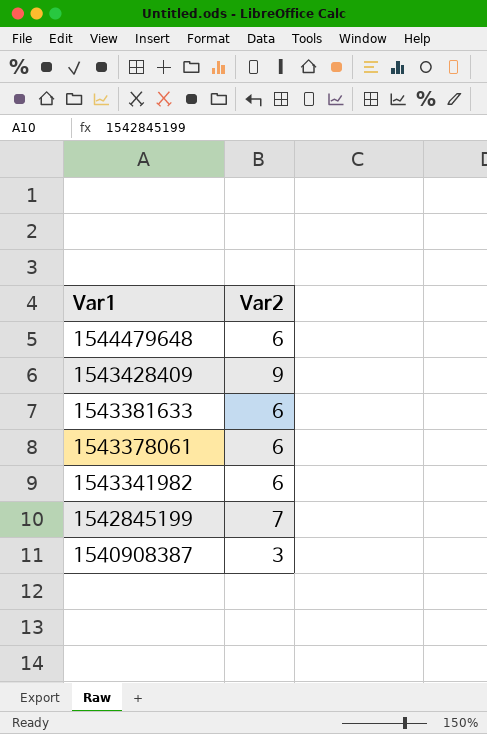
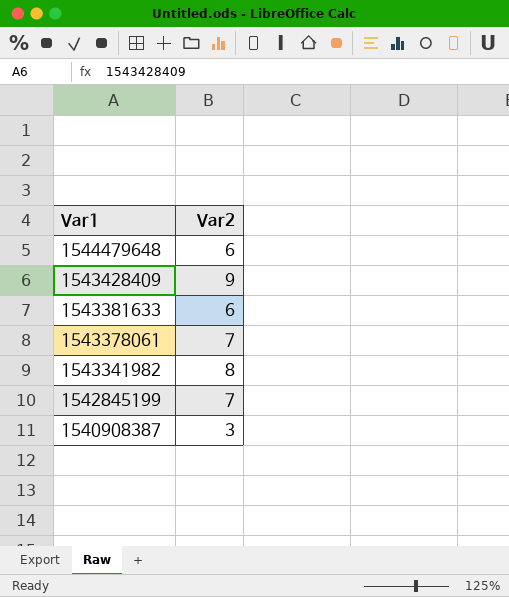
1543378061 | Var2: 6 -> 7
1543341982 | Var2: 6 -> 8

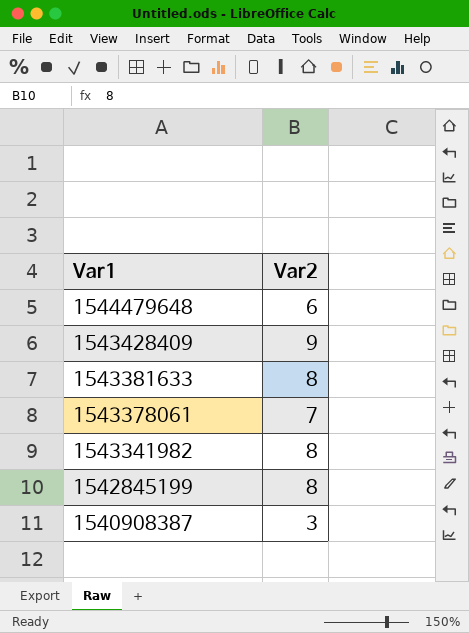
1543381633 | Var2: 6 -> 8
1542845199 | Var2: 7 -> 8

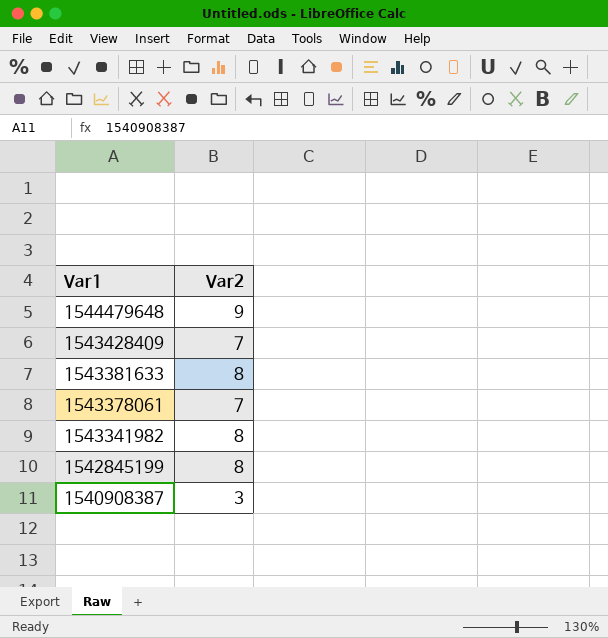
1544479648 | Var2: 6 -> 9
1543428409 | Var2: 9 -> 7

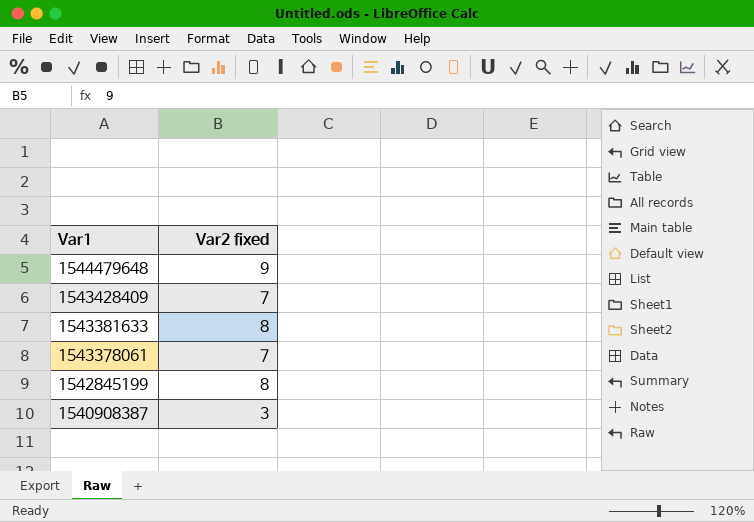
column name: Var2 -> Var2 fixed
row 1543341982: 8 -> none

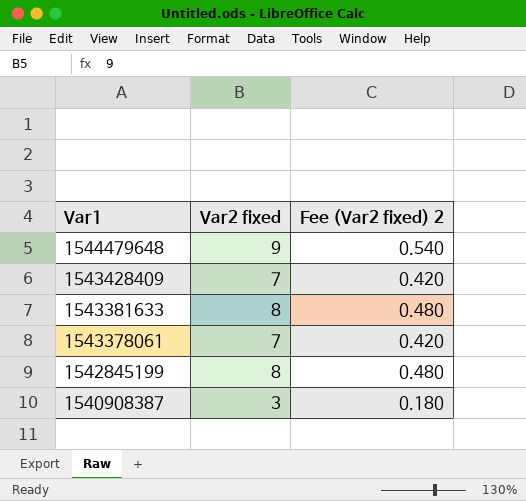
column Fee (Var2 fixed) 2 | formula: none -> [Var2 fixed] * 0.06

